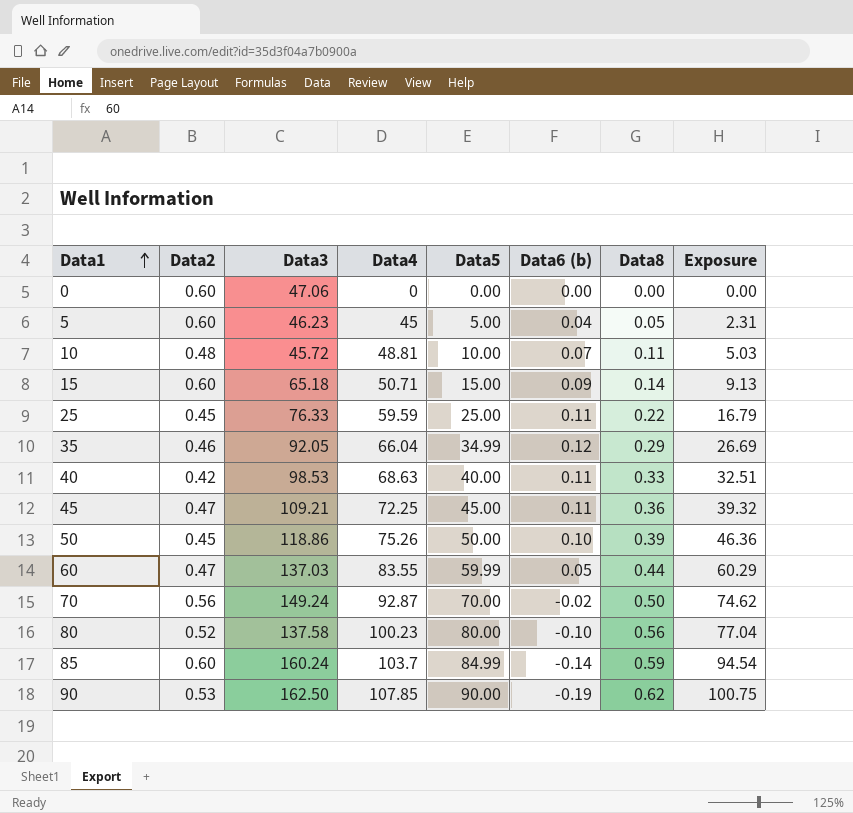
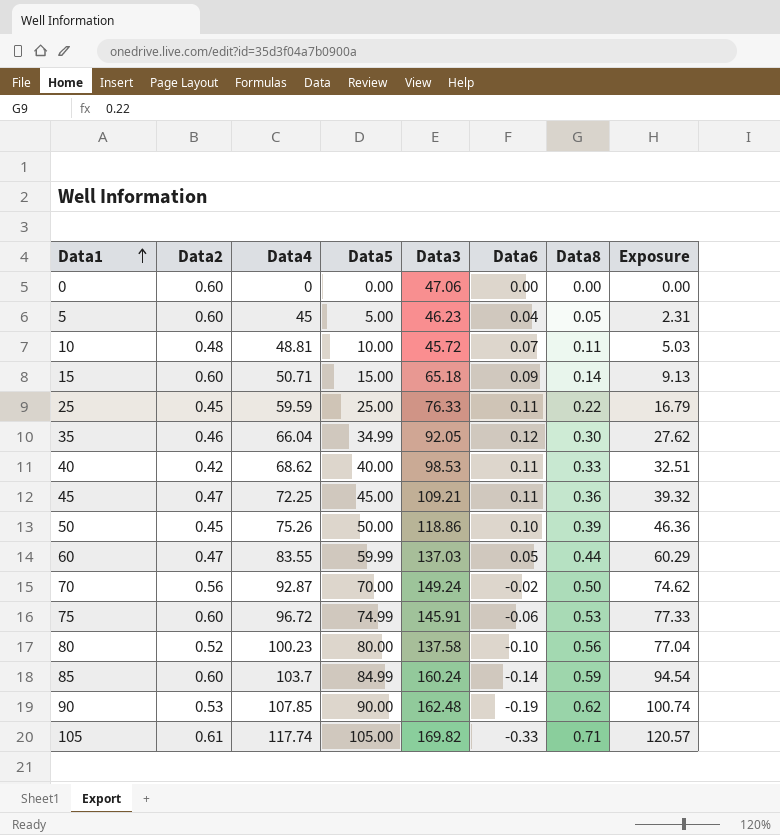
column Data3 | position: 3 -> 5
column name: Data6 (b) -> Data6
35 | Data8: 0.29 -> 0.30
35 | Exposure: 26.69 -> 27.62
40 | Data4: 68.63 -> 68.62
row 75: none -> 0.60 | 96.72 | 74.99 | 145.91 | -0.06 | 0.53 | 77.33
90 | Data3: 162.50 -> 162.48
90 | Exposure: 100.75 -> 100.74
row 105: none -> 0.61 | 117.74 | 105.00 | 169.82 | -0.33 | 0.71 | 120.57

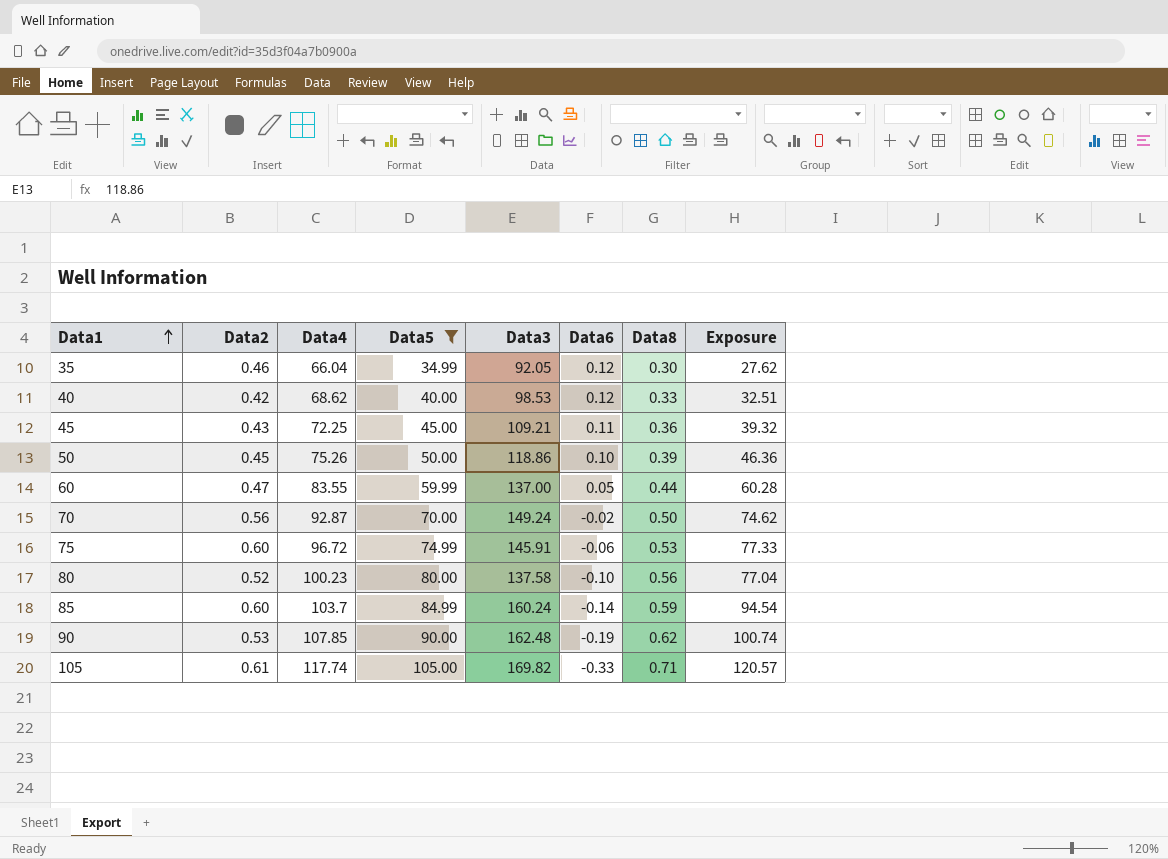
filter: none -> Data5 >= 34.99
40 | Data6: 0.11 -> 0.12
45 | Data2: 0.47 -> 0.43
60 | Data3: 137.03 -> 137.00
60 | Exposure: 60.29 -> 60.28

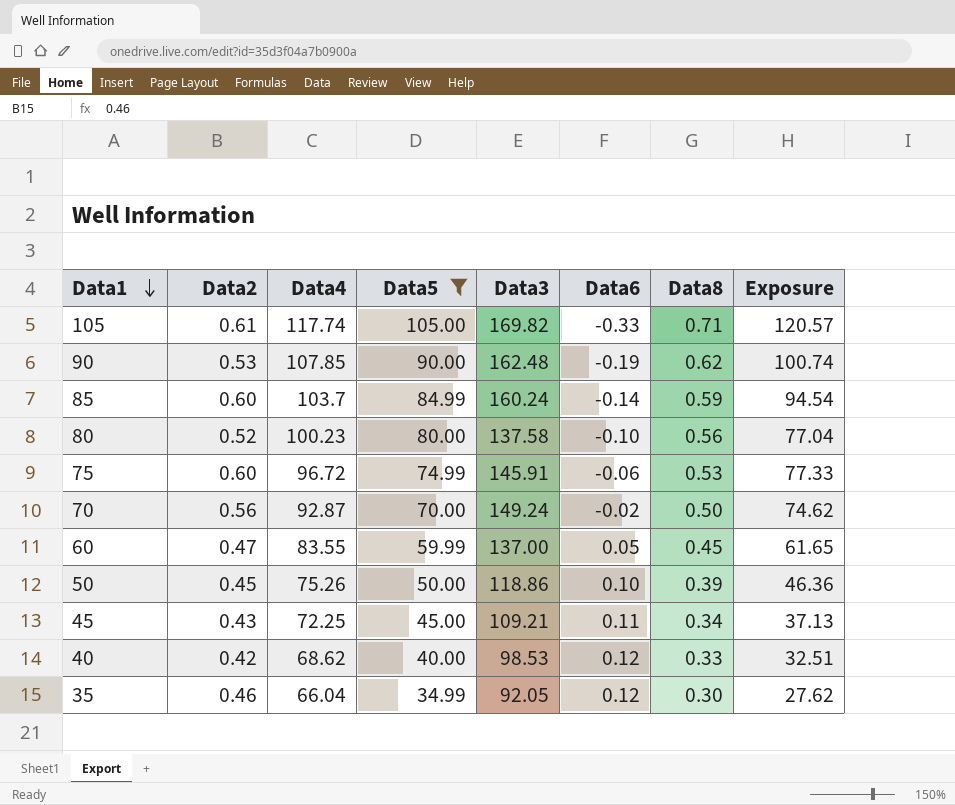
row order: Data1 ascending -> Data1 descending
60 | Data8: 0.44 -> 0.45
60 | Exposure: 60.28 -> 61.65
45 | Data8: 0.36 -> 0.34
45 | Exposure: 39.32 -> 37.13

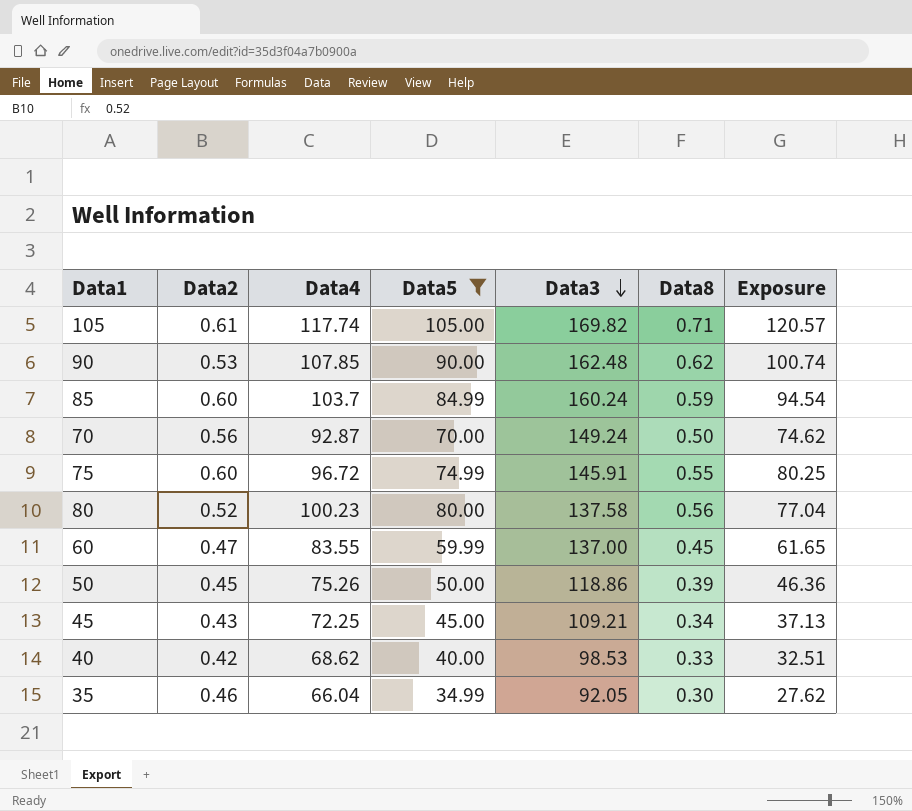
row order: Data1 descending -> Data3 descending
column Data6 | position: 6 -> none
75 | Data8: 0.53 -> 0.55
75 | Exposure: 77.33 -> 80.25

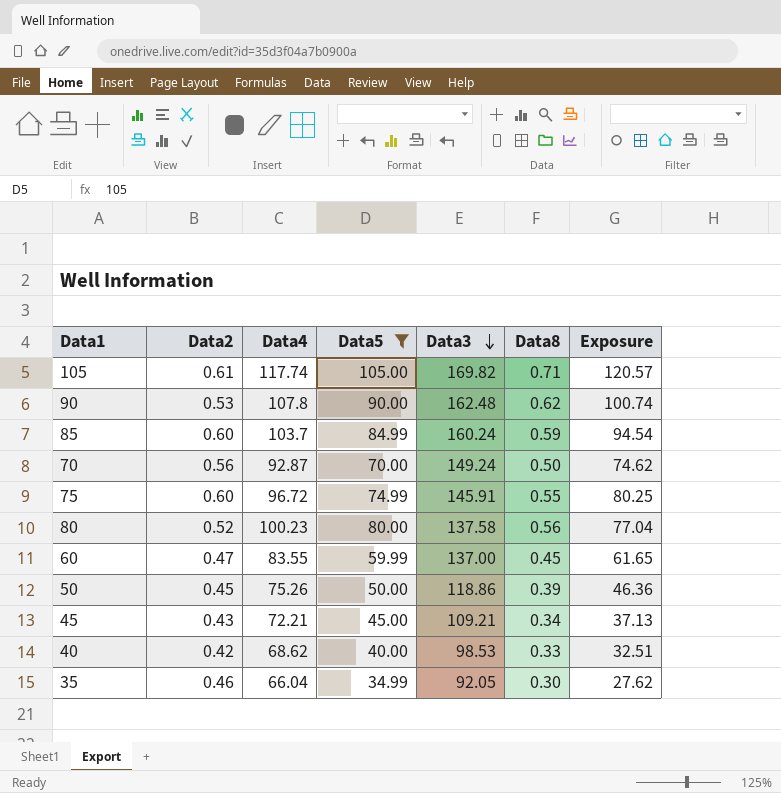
90 | Data4: 107.85 -> 107.8
45 | Data4: 72.25 -> 72.21

